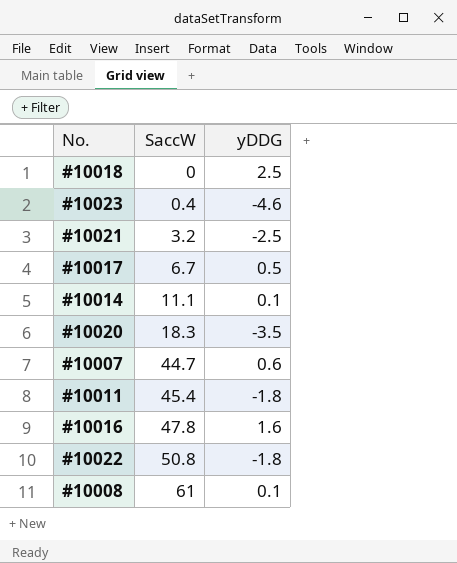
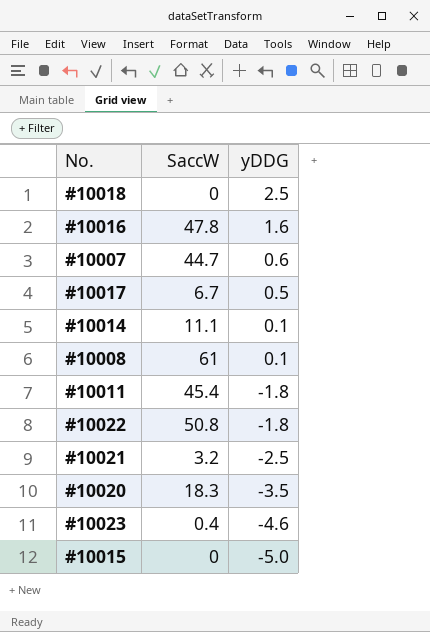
row order: SaccW ascending -> yDDG descending
row #10015: none -> 0 | -5.0

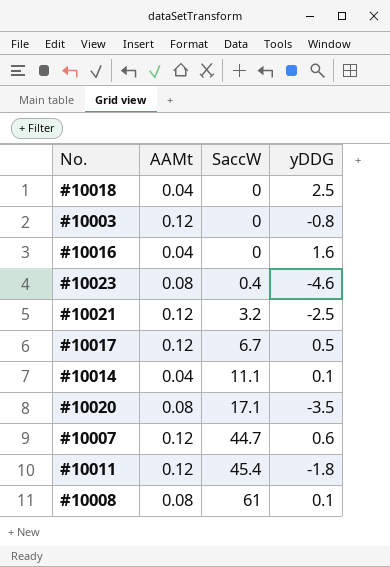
row order: yDDG descending -> SaccW ascending
column AAMt | position: none -> 2
row #10022: 50.8 | -1.8 -> none
row #10015: 0 | -5.0 -> none
row #10003: none -> 0.12 | 0 | -0.8
#10016 | SaccW: 47.8 -> 0
#10020 | SaccW: 18.3 -> 17.1

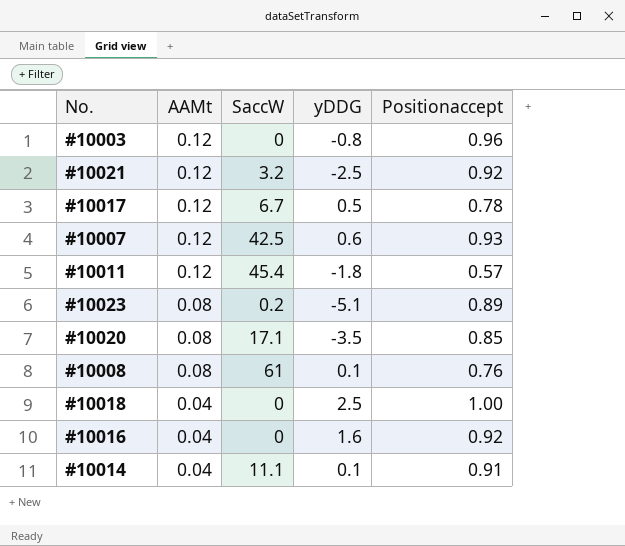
row order: SaccW ascending -> AAMt descending
column Positionaccept | position: none -> 5
#10007 | SaccW: 44.7 -> 42.5
#10023 | SaccW: 0.4 -> 0.2
#10023 | yDDG: -4.6 -> -5.1

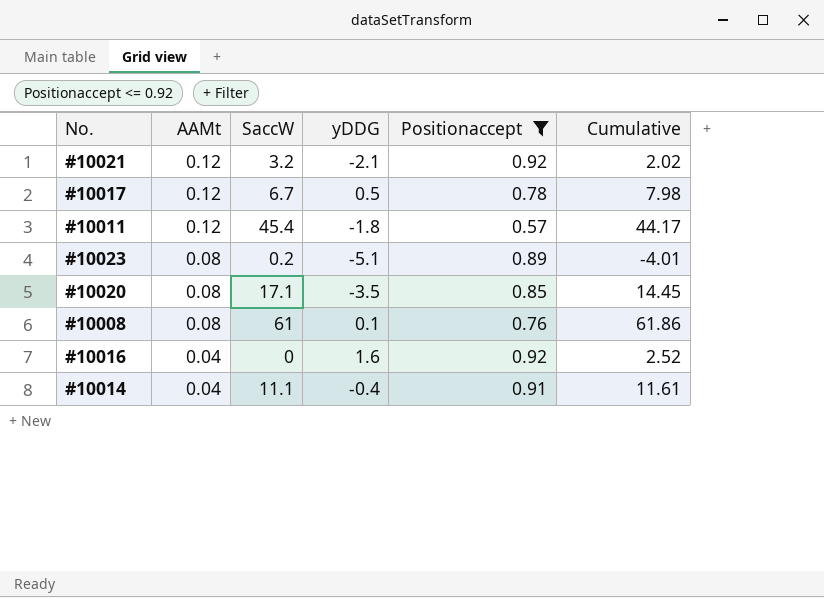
filter: none -> Positionaccept <= 0.92
column Cumulative | formula: none -> [SaccW] + [yDDG] + [Positionaccept]
#10021 | yDDG: -2.5 -> -2.1
#10014 | yDDG: 0.1 -> -0.4

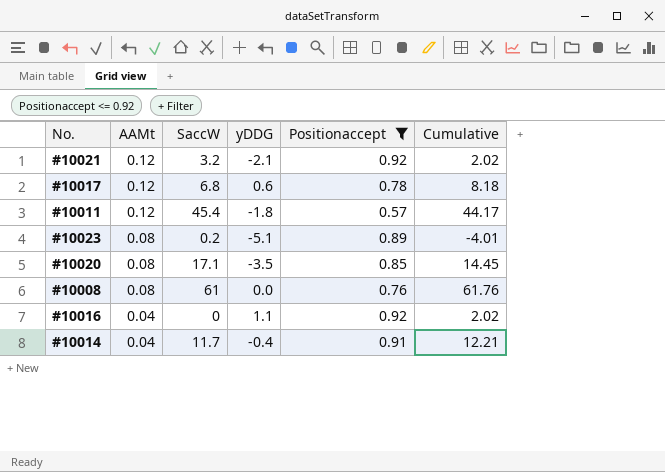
#10017 | SaccW: 6.7 -> 6.8
#10017 | yDDG: 0.5 -> 0.6
#10017 | Cumulative: 7.98 -> 8.18
#10008 | yDDG: 0.1 -> 0.0
#10008 | Cumulative: 61.86 -> 61.76
#10016 | yDDG: 1.6 -> 1.1
#10016 | Cumulative: 2.52 -> 2.02
#10014 | SaccW: 11.1 -> 11.7
#10014 | Cumulative: 11.61 -> 12.21

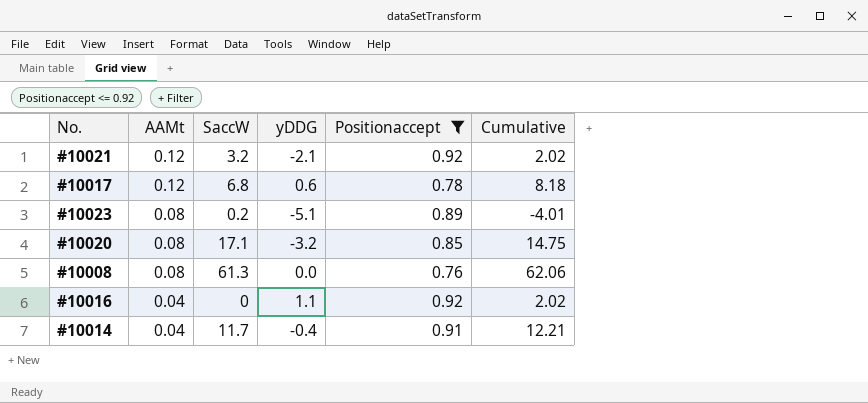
row #10011: 0.12 | 45.4 | -1.8 | 0.57 | 44.17 -> none
#10020 | yDDG: -3.5 -> -3.2
#10020 | Cumulative: 14.45 -> 14.75
#10008 | SaccW: 61 -> 61.3
#10008 | Cumulative: 61.76 -> 62.06

